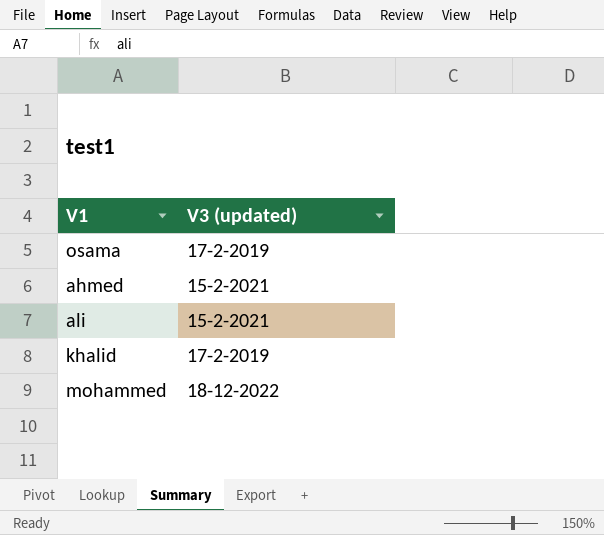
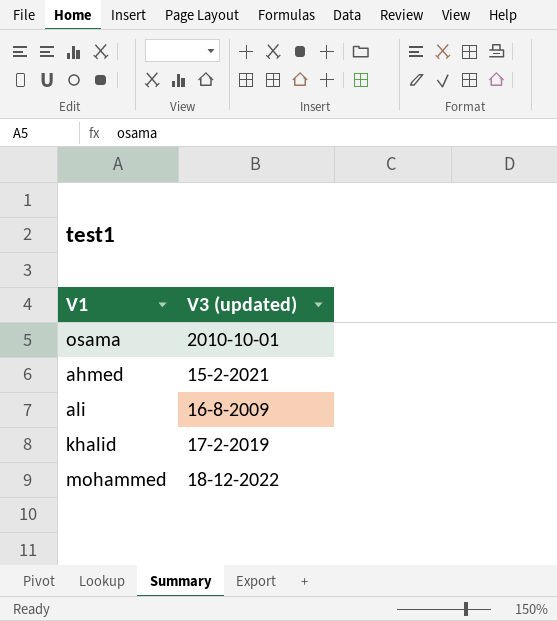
osama | V3 (updated): 17-2-2019 -> 2010-10-01
ali | V3 (updated): 15-2-2021 -> 16-8-2009

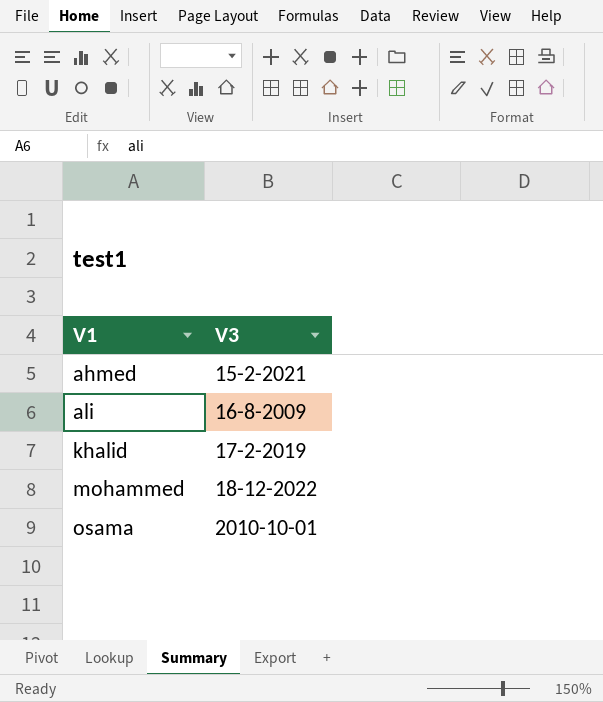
row order: none -> V1 ascending
column name: V3 (updated) -> V3

